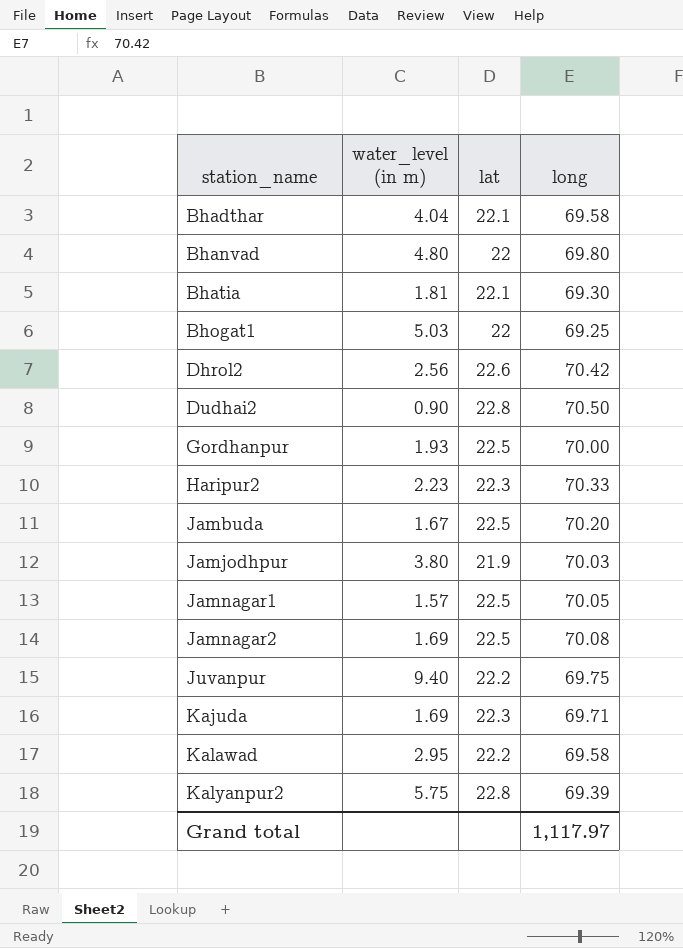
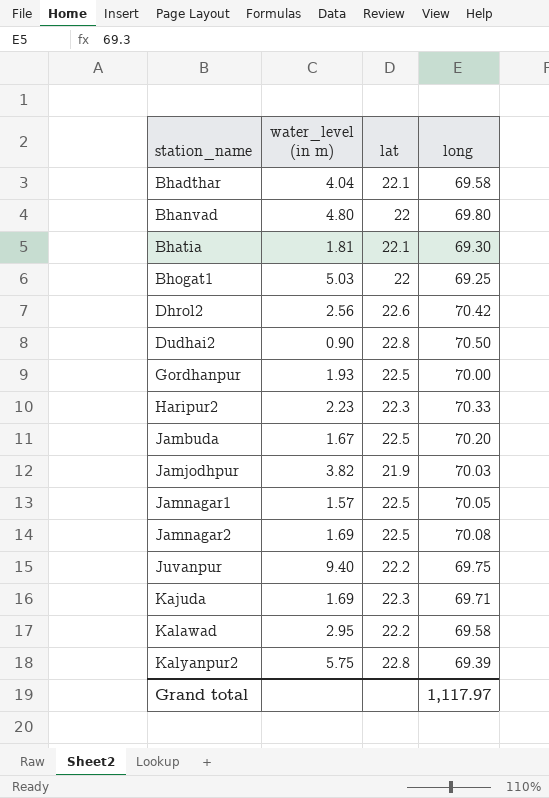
Jamjodhpur | water_level (in m): 3.80 -> 3.82

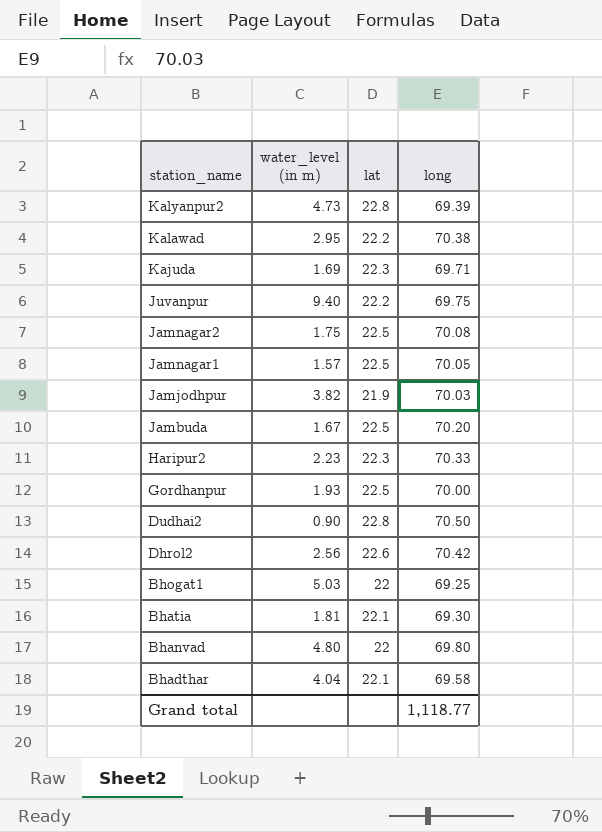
row order: station_name ascending -> station_name descending
Kalyanpur2 | water_level (in m): 5.75 -> 4.73
Kalawad | long: 69.58 -> 70.38
Jamnagar2 | water_level (in m): 1.69 -> 1.75
Grand total | long: 1,117.97 -> 1,118.77

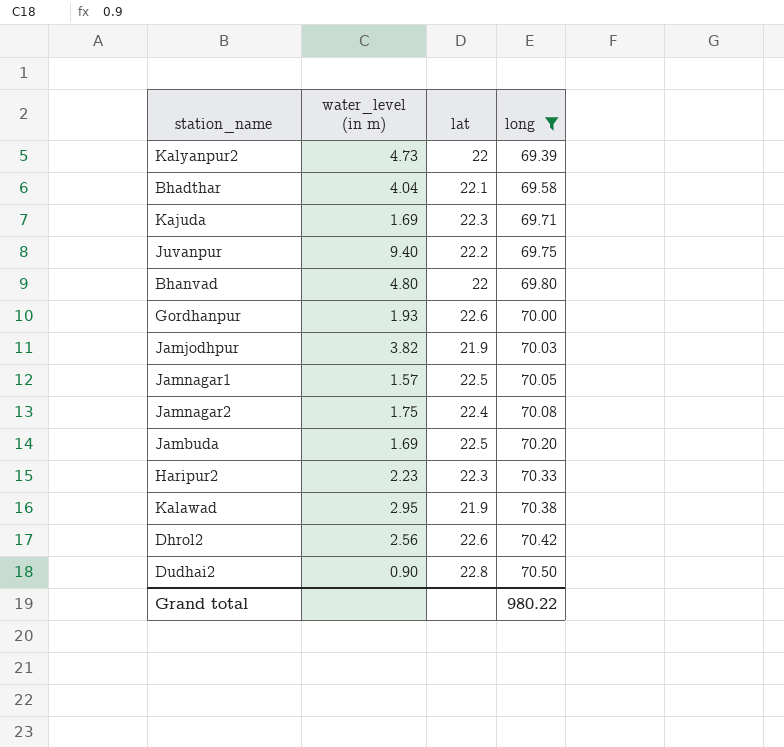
filter: none -> long >= 69.39
row order: station_name descending -> long ascending
Kalyanpur2 | lat: 22.8 -> 22
Gordhanpur | lat: 22.5 -> 22.6
Jamnagar2 | lat: 22.5 -> 22.4
Jambuda | water_level (in m): 1.67 -> 1.69
Kalawad | lat: 22.2 -> 21.9
Grand total | long: 1,118.77 -> 980.22

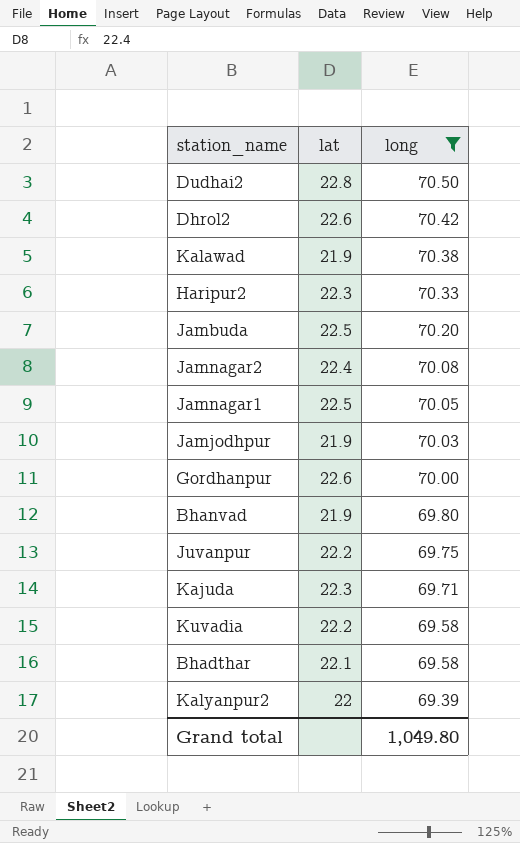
row order: long ascending -> long descending
column water_level (in m) | position: 2 -> none
Bhanvad | lat: 22 -> 21.9
row Kuvadia: none -> 22.2 | 69.58
Grand total | long: 980.22 -> 1,049.80

